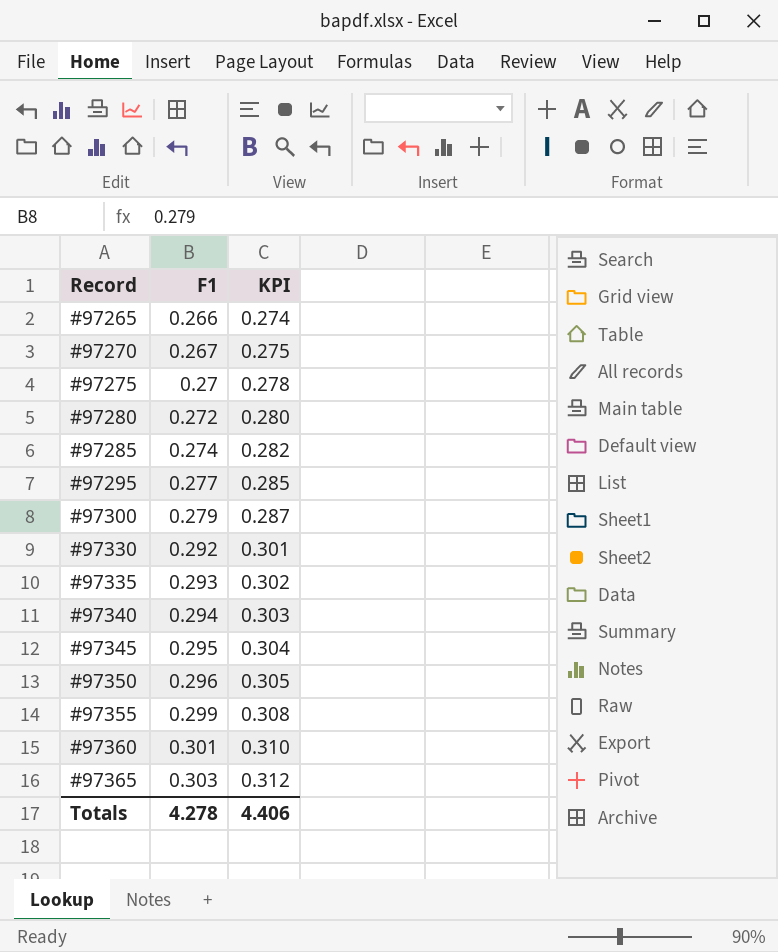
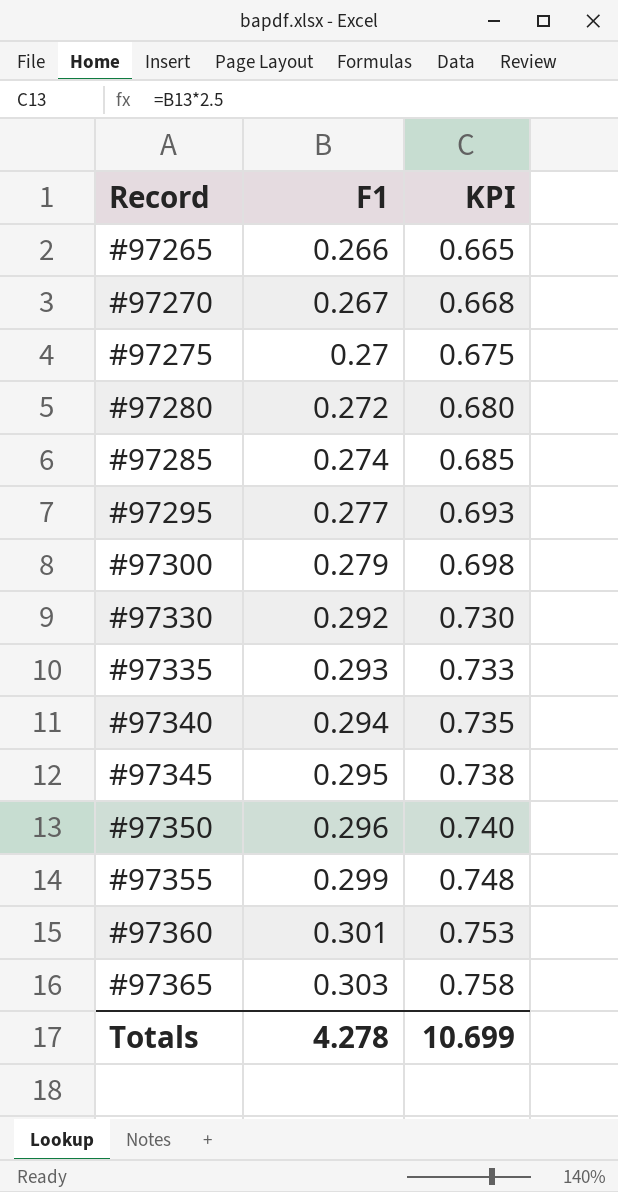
column KPI | formula: [F1] * 1.03 -> [F1] * 2.5
Totals | KPI: 4.406 -> 10.699

